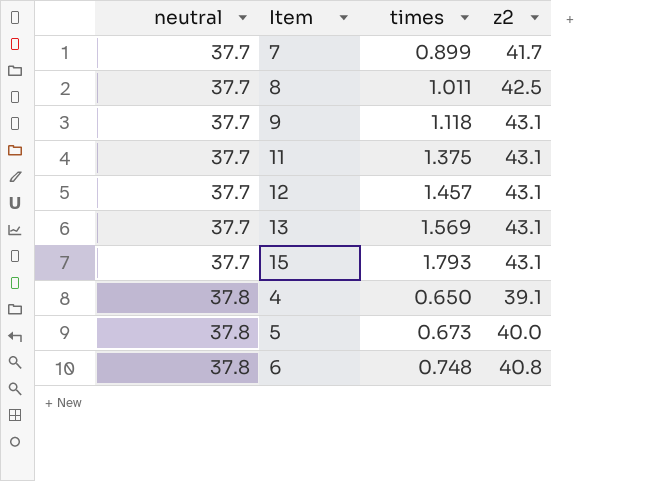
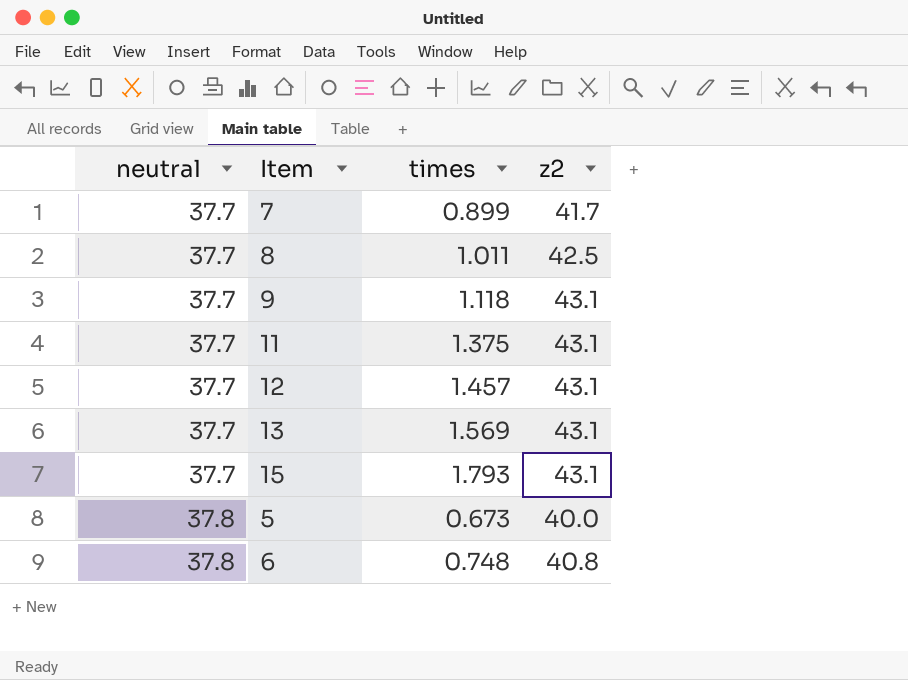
row 4: 37.8 | 0.650 | 39.1 -> none

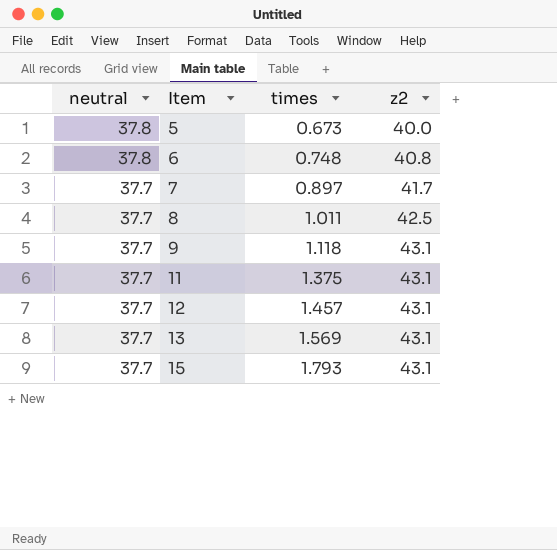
row order: neutral ascending -> neutral descending
7 | times: 0.899 -> 0.897

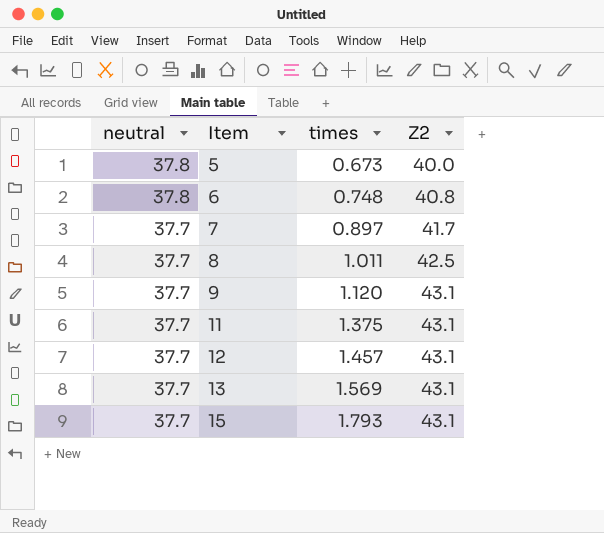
column name: z2 -> Z2
9 | times: 1.118 -> 1.120

